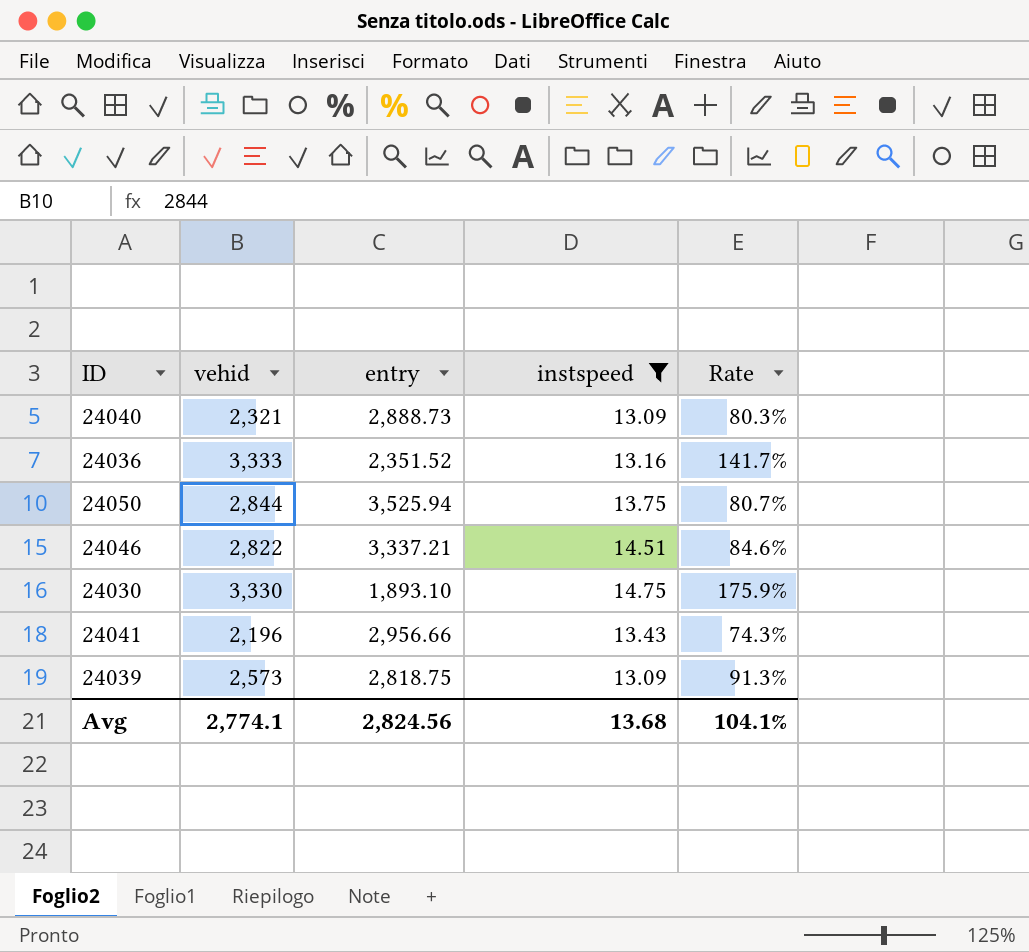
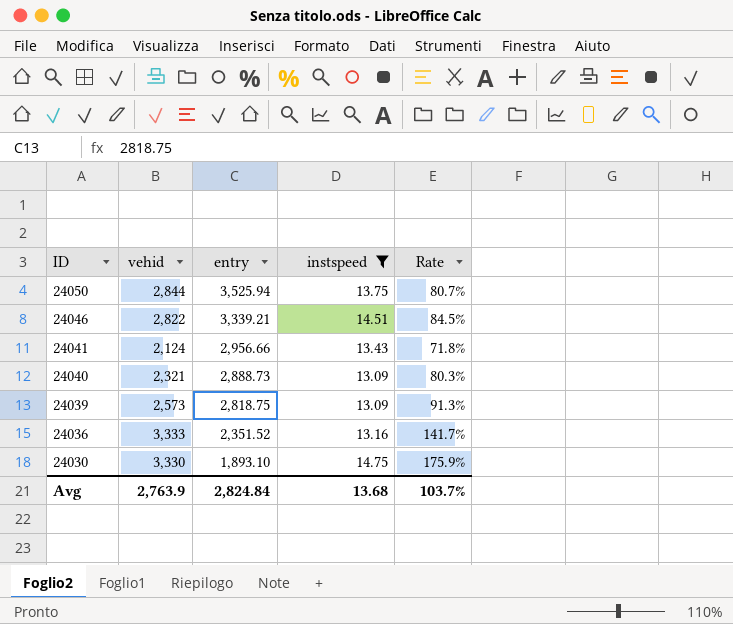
row order: none -> ID descending
24046 | entry: 3,337.21 -> 3,339.21
24046 | Rate: 84.6% -> 84.5%
24041 | vehid: 2,196 -> 2,124
24041 | Rate: 74.3% -> 71.8%
Avg | vehid: 2,774.1 -> 2,763.9
Avg | entry: 2,824.56 -> 2,824.84
Avg | Rate: 104.1% -> 103.7%

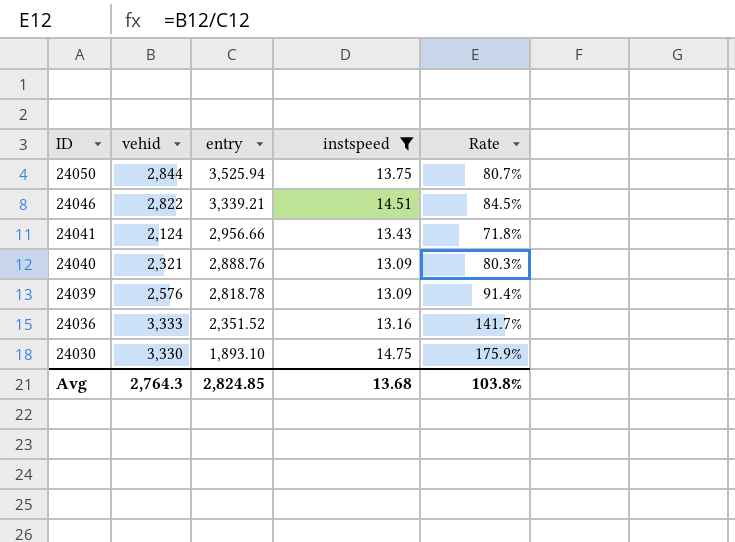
24040 | entry: 2,888.73 -> 2,888.76
24039 | vehid: 2,573 -> 2,576
24039 | entry: 2,818.75 -> 2,818.78
24039 | Rate: 91.3% -> 91.4%
Avg | vehid: 2,763.9 -> 2,764.3
Avg | entry: 2,824.84 -> 2,824.85
Avg | Rate: 103.7% -> 103.8%

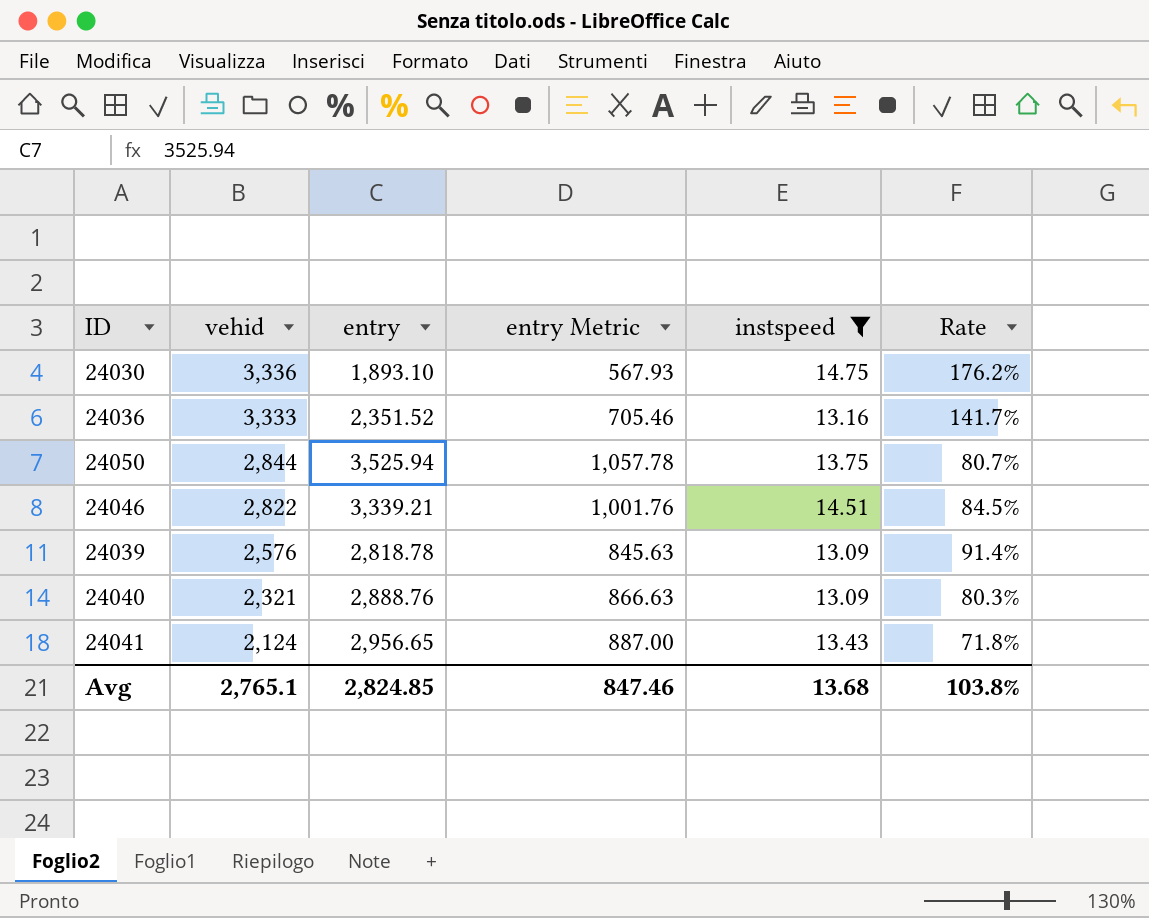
row order: ID descending -> vehid descending
column entry Metric | formula: none -> [entry] * 0.3
24030 | vehid: 3,330 -> 3,336
24030 | Rate: 175.9% -> 176.2%
24041 | entry: 2,956.66 -> 2,956.65
Avg | vehid: 2,764.3 -> 2,765.1

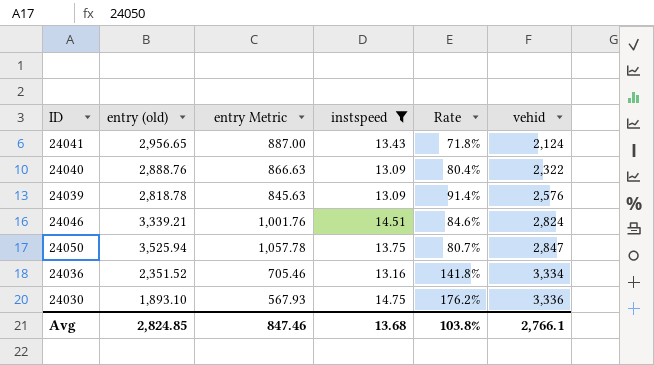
row order: vehid descending -> vehid ascending
column name: entry -> entry (old)
column vehid | position: 2 -> 6
24040 | Rate: 80.3% -> 80.4%
24040 | vehid: 2,321 -> 2,322
24046 | Rate: 84.5% -> 84.6%
24046 | vehid: 2,822 -> 2,824
24050 | vehid: 2,844 -> 2,847
24036 | Rate: 141.7% -> 141.8%
24036 | vehid: 3,333 -> 3,334
Avg | vehid: 2,765.1 -> 2,766.1

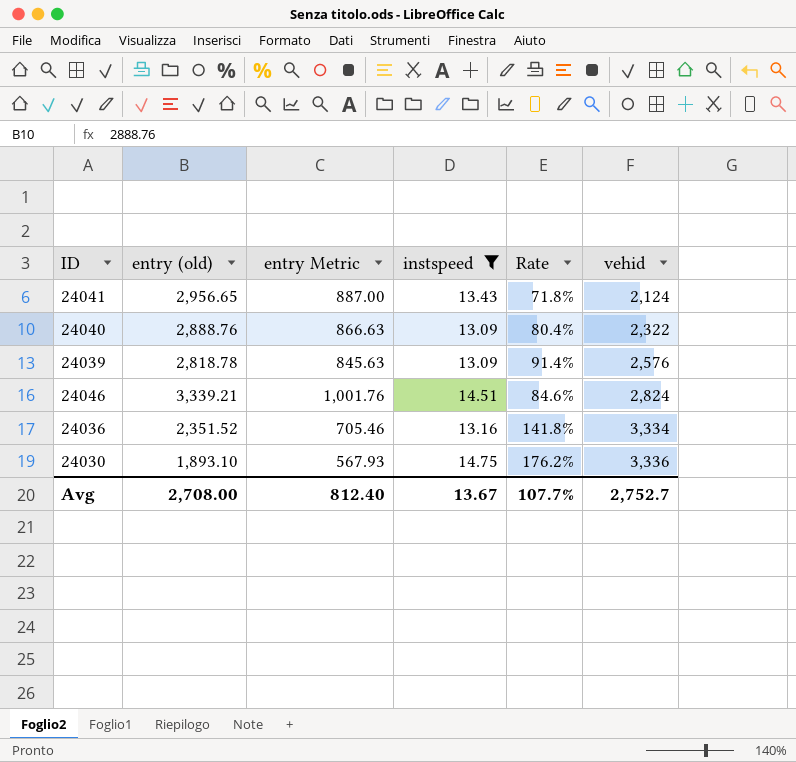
row 24050: 3,525.94 | 1,057.78 | 13.75 | 80.7% | 2,847 -> none
Avg | entry (old): 2,824.85 -> 2,708.00
Avg | entry Metric: 847.46 -> 812.40
Avg | instspeed: 13.68 -> 13.67
Avg | Rate: 103.8% -> 107.7%
Avg | vehid: 2,766.1 -> 2,752.7

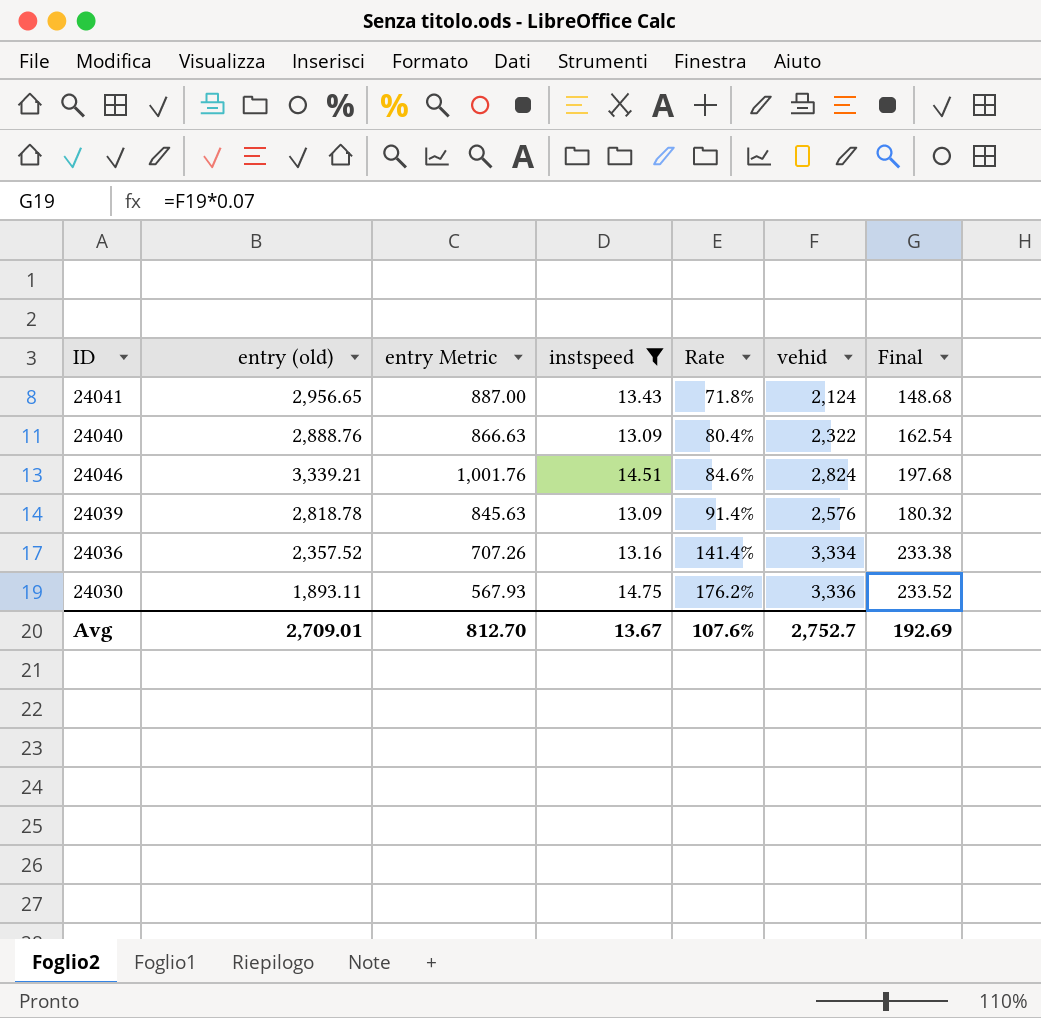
row order: vehid ascending -> Rate ascending
column Final | formula: none -> [vehid] * 0.07
24036 | entry (old): 2,351.52 -> 2,357.52
24036 | entry Metric: 705.46 -> 707.26
24036 | Rate: 141.8% -> 141.4%
24030 | entry (old): 1,893.10 -> 1,893.11
Avg | entry (old): 2,708.00 -> 2,709.01
Avg | entry Metric: 812.40 -> 812.70
Avg | Rate: 107.7% -> 107.6%

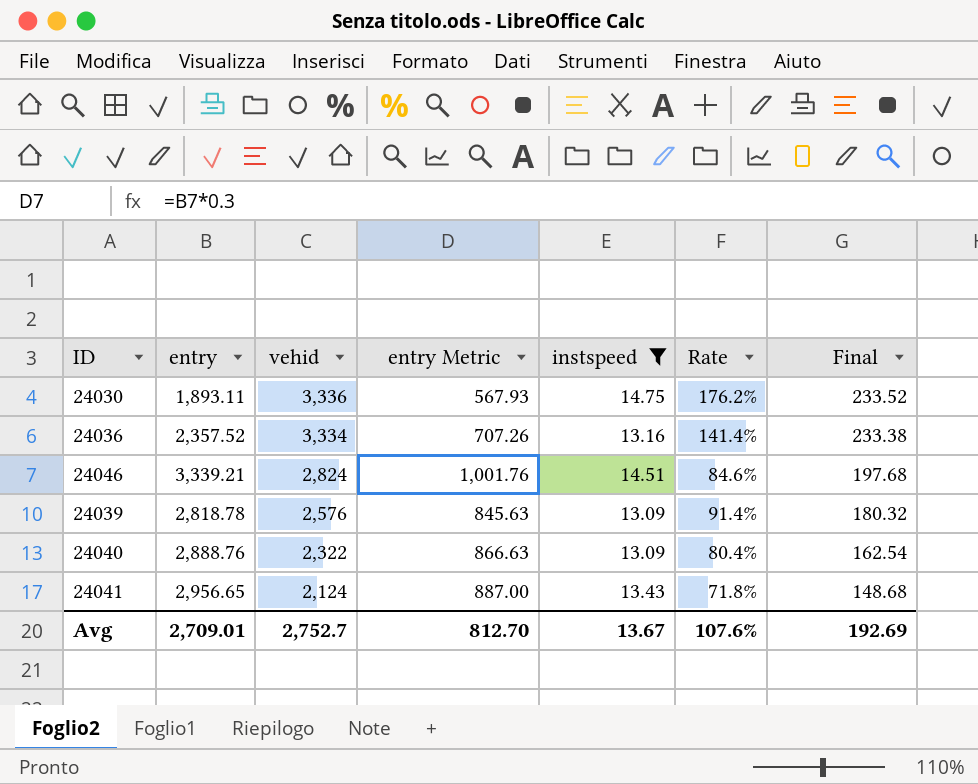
row order: Rate ascending -> vehid descending
column name: entry (old) -> entry
column vehid | position: 6 -> 3

